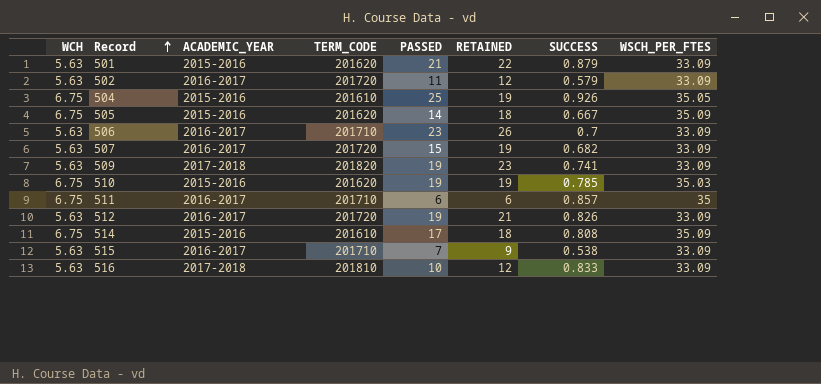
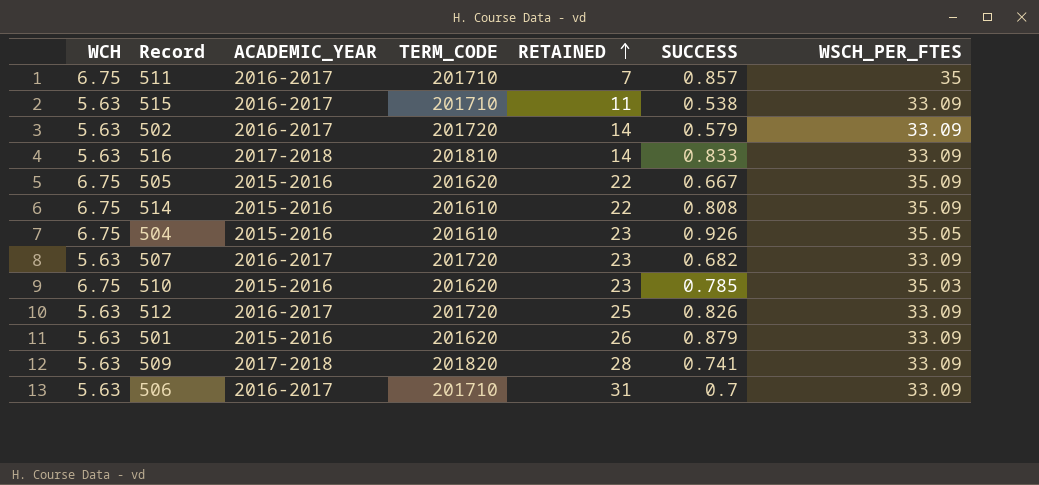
row order: Record ascending -> RETAINED ascending
column PASSED | position: 5 -> none
511 | RETAINED: 6 -> 7
515 | RETAINED: 9 -> 11
502 | RETAINED: 12 -> 14
516 | RETAINED: 12 -> 14
505 | RETAINED: 18 -> 22
514 | RETAINED: 18 -> 22
504 | RETAINED: 19 -> 23
507 | RETAINED: 19 -> 23
510 | RETAINED: 19 -> 23
512 | RETAINED: 21 -> 25
501 | RETAINED: 22 -> 26
509 | RETAINED: 23 -> 28
506 | RETAINED: 26 -> 31

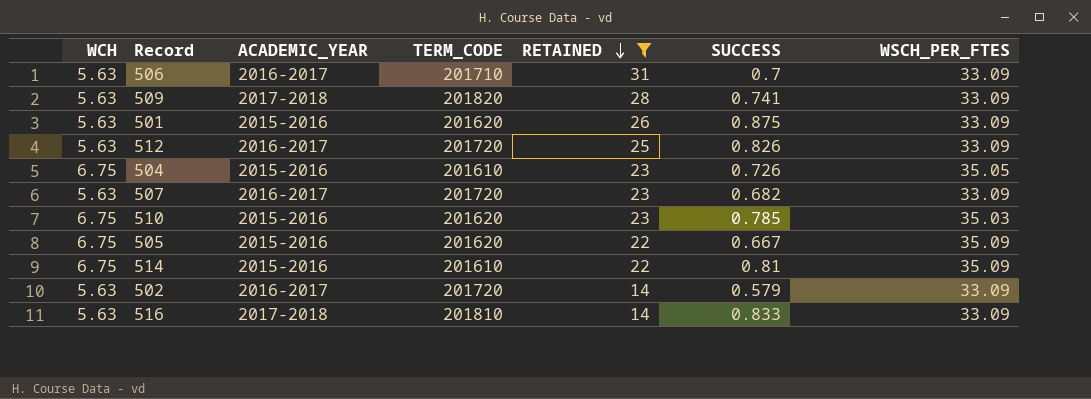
filter: none -> RETAINED >= 14
row order: RETAINED ascending -> RETAINED descending
501 | SUCCESS: 0.879 -> 0.875
504 | SUCCESS: 0.926 -> 0.726
514 | SUCCESS: 0.808 -> 0.81

